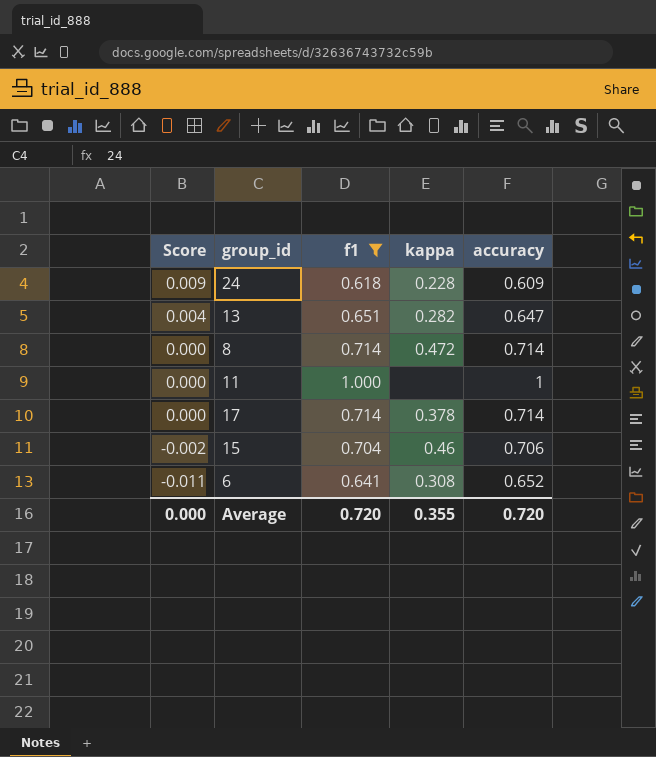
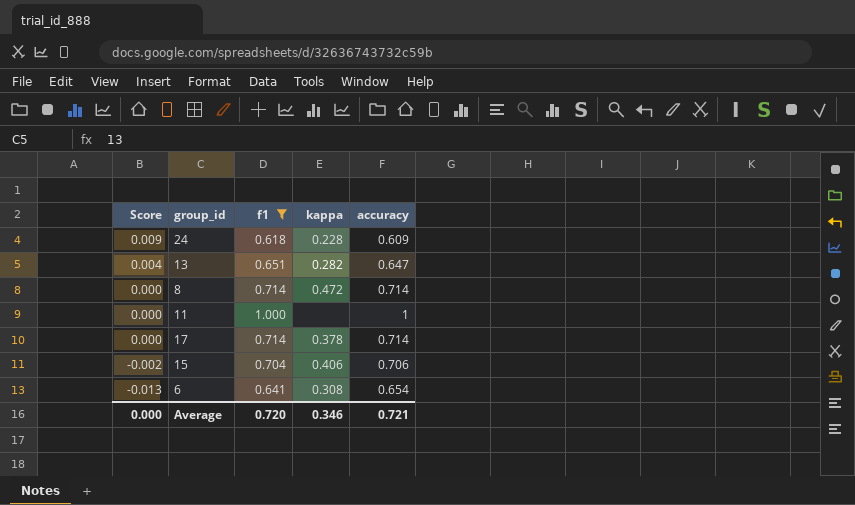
15 | kappa: 0.46 -> 0.406
6 | Score: -0.011 -> -0.013
6 | accuracy: 0.652 -> 0.654
Average | kappa: 0.355 -> 0.346
Average | accuracy: 0.720 -> 0.721

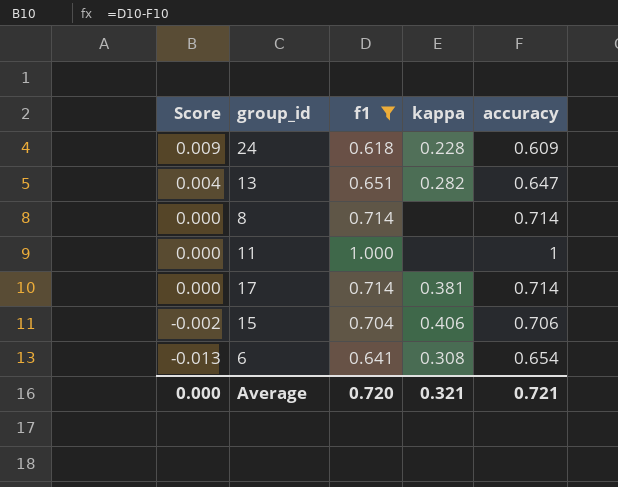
8 | kappa: 0.472 -> none
17 | kappa: 0.378 -> 0.381
Average | kappa: 0.346 -> 0.321

